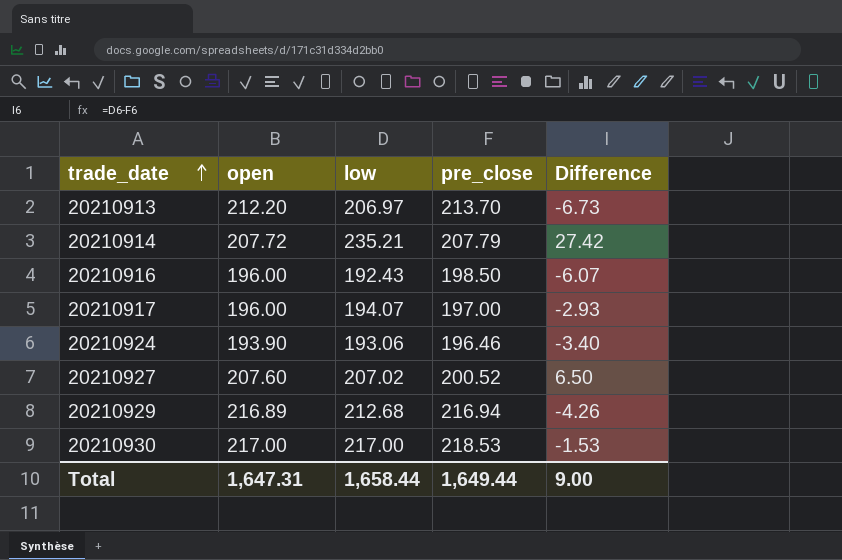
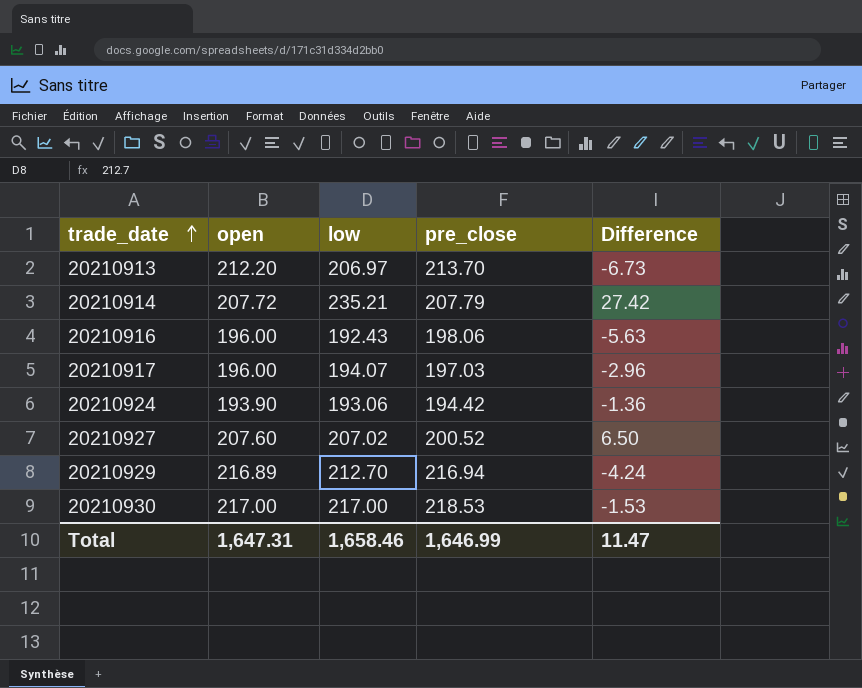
20210916 | pre_close: 198.50 -> 198.06
20210916 | Difference: -6.07 -> -5.63
20210917 | pre_close: 197.00 -> 197.03
20210917 | Difference: -2.93 -> -2.96
20210924 | pre_close: 196.46 -> 194.42
20210924 | Difference: -3.40 -> -1.36
20210929 | low: 212.68 -> 212.70
20210929 | Difference: -4.26 -> -4.24
Total | low: 1,658.44 -> 1,658.46
Total | pre_close: 1,649.44 -> 1,646.99
Total | Difference: 9.00 -> 11.47

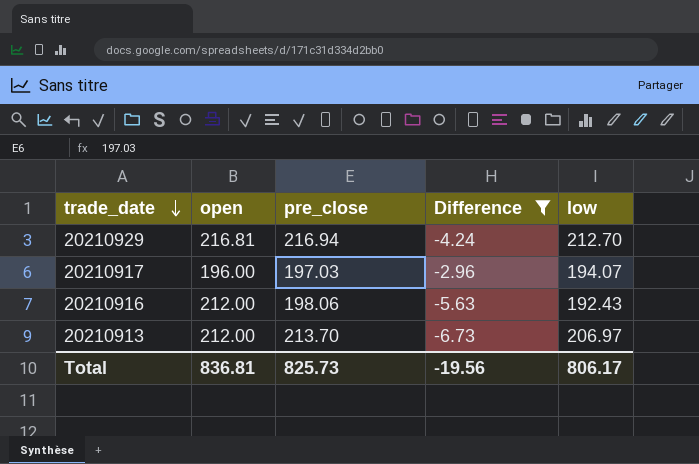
filter: none -> Difference <= -2.96
row order: trade_date ascending -> trade_date descending
column low | position: 3 -> 5
20210929 | open: 216.89 -> 216.81
20210916 | open: 196.00 -> 212.00
20210913 | open: 212.20 -> 212.00
Total | open: 1,647.31 -> 836.81
Total | pre_close: 1,646.99 -> 825.73
Total | Difference: 11.47 -> -19.56
Total | low: 1,658.46 -> 806.17

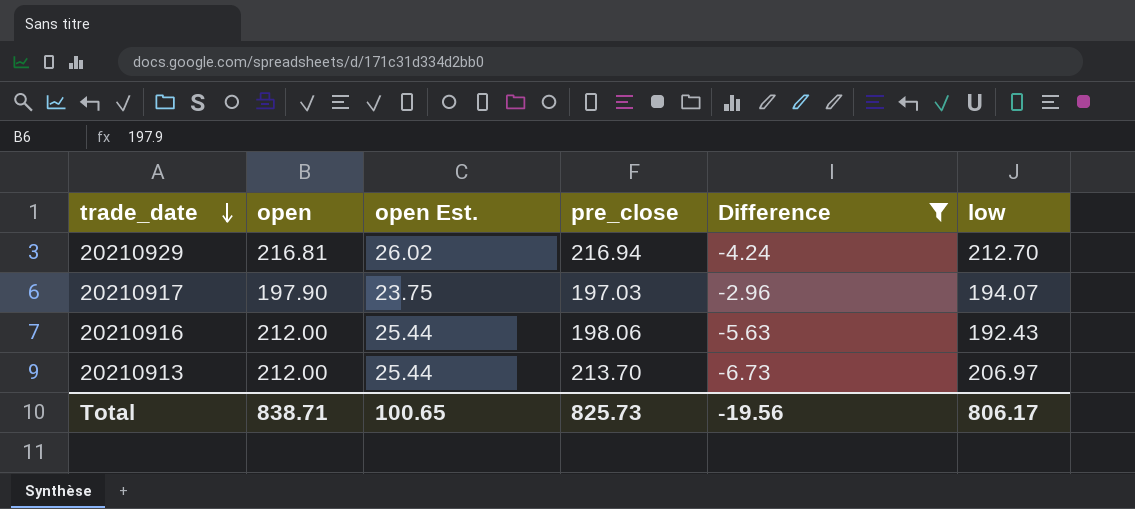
column open Est. | formula: none -> [open] * 0.12
20210917 | open: 196.00 -> 197.90
Total | open: 836.81 -> 838.71

